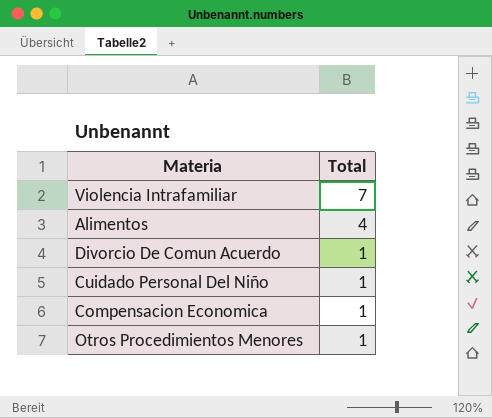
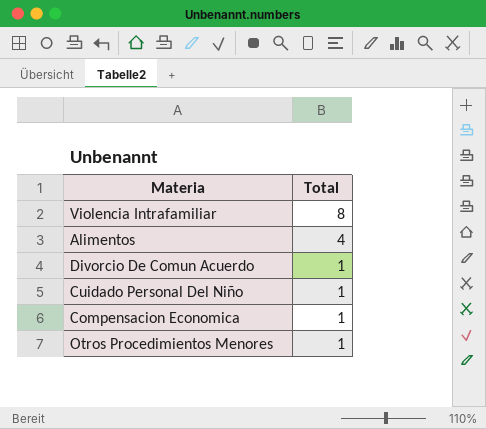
Violencia Intrafamiliar | Total: 7 -> 8

